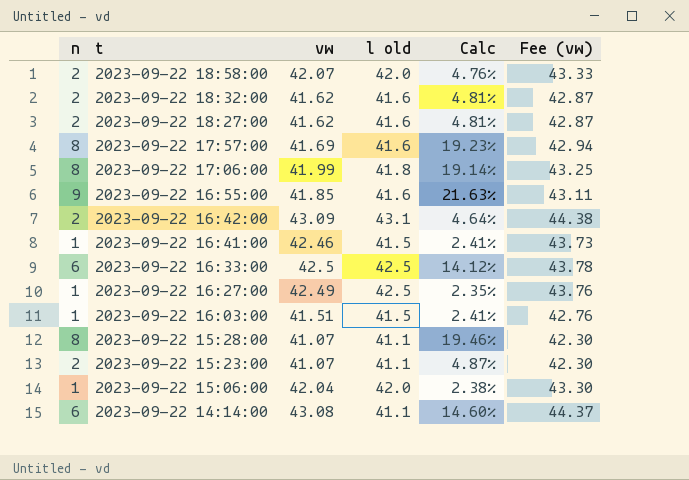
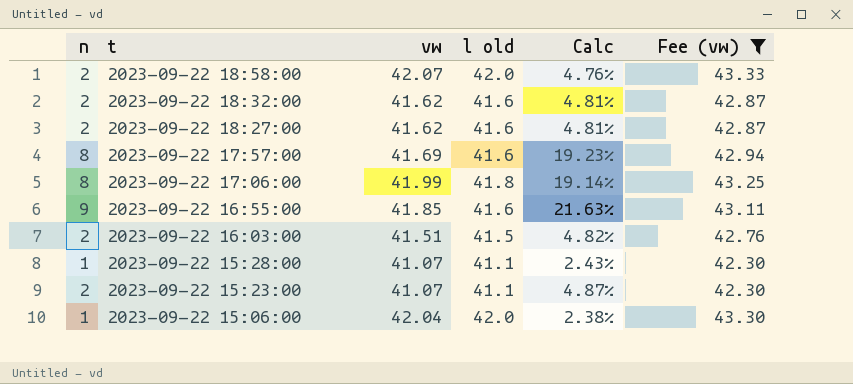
filter: none -> Fee (vw) <= 43.33
2023-09-22 16:03:00 | n: 1 -> 2
2023-09-22 16:03:00 | Calc: 2.41% -> 4.82%
2023-09-22 15:28:00 | n: 8 -> 1
2023-09-22 15:28:00 | Calc: 19.46% -> 2.43%

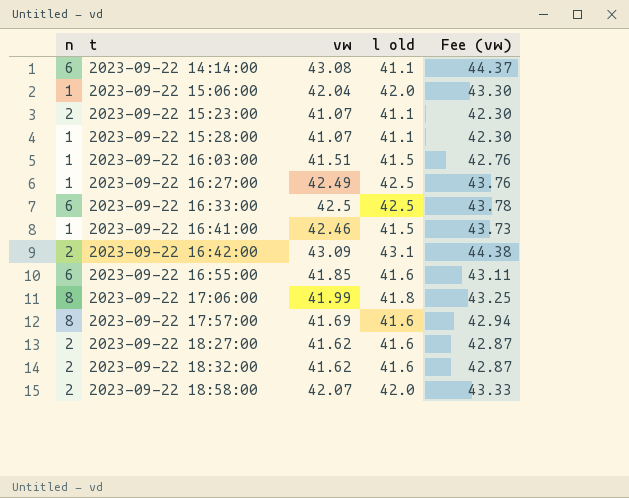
filter: Fee (vw) <= 43.33 -> none
row order: t descending -> t ascending
column Calc | formula: [n] / [l old] -> none
2023-09-22 16:03:00 | n: 2 -> 1
2023-09-22 16:55:00 | n: 9 -> 6

